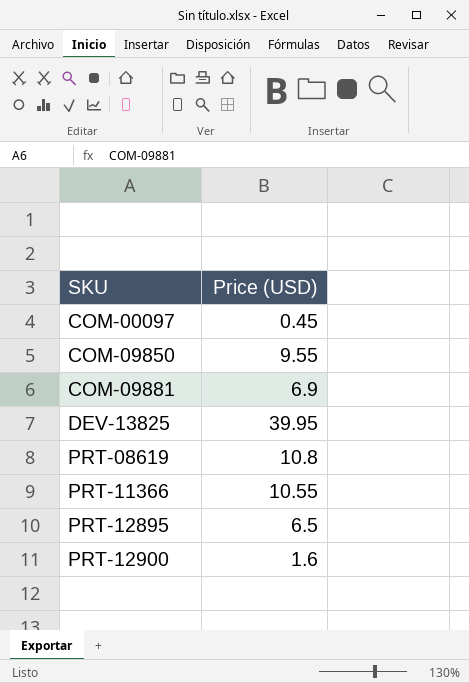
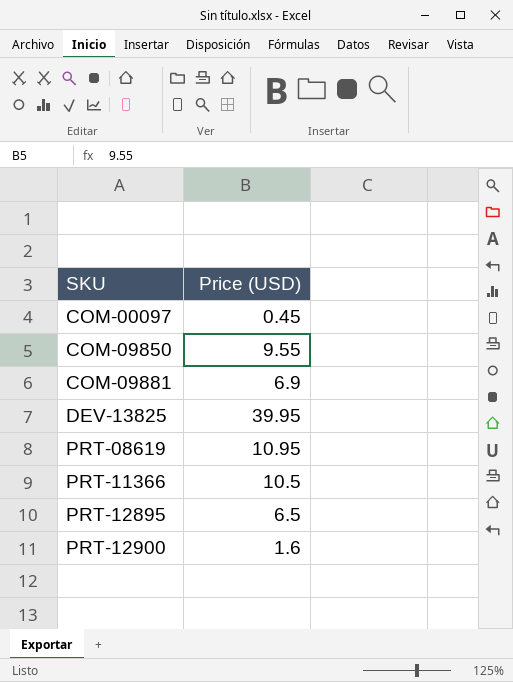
PRT-08619 | Price (USD): 10.8 -> 10.95
PRT-11366 | Price (USD): 10.55 -> 10.5

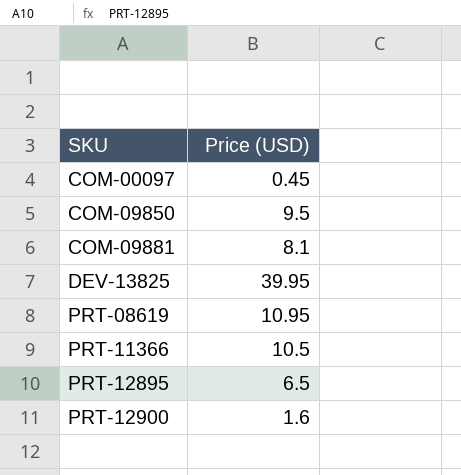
COM-09850 | Price (USD): 9.55 -> 9.5
COM-09881 | Price (USD): 6.9 -> 8.1

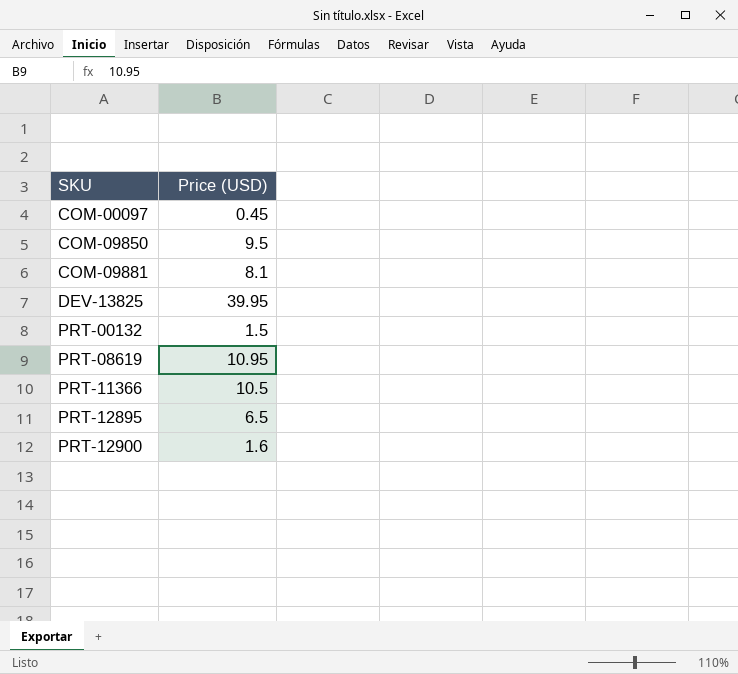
row PRT-00132: none -> 1.5

